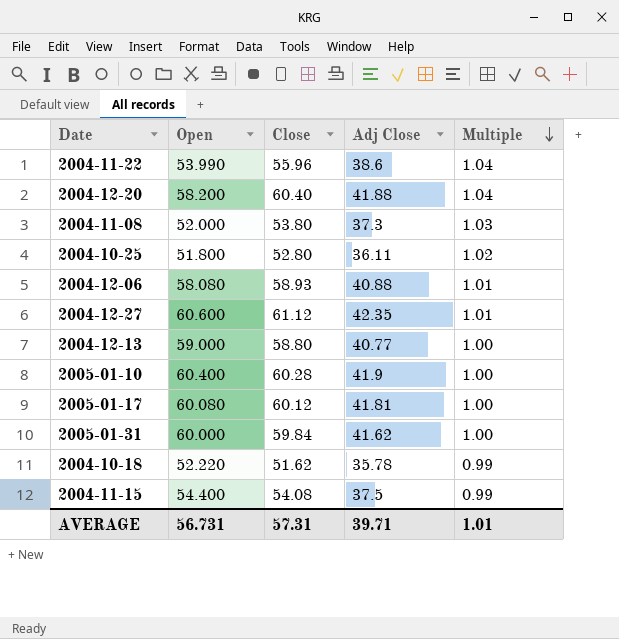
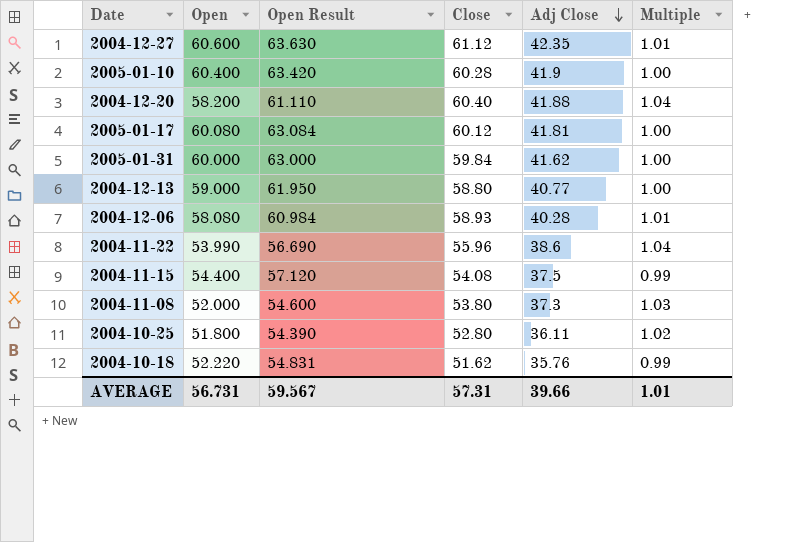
row order: Multiple descending -> Adj Close descending
column Open Result | formula: none -> [Open] * 1.05
2004-12-06 | Adj Close: 40.88 -> 40.28
2004-10-18 | Adj Close: 35.78 -> 35.76
AVERAGE | Adj Close: 39.71 -> 39.66

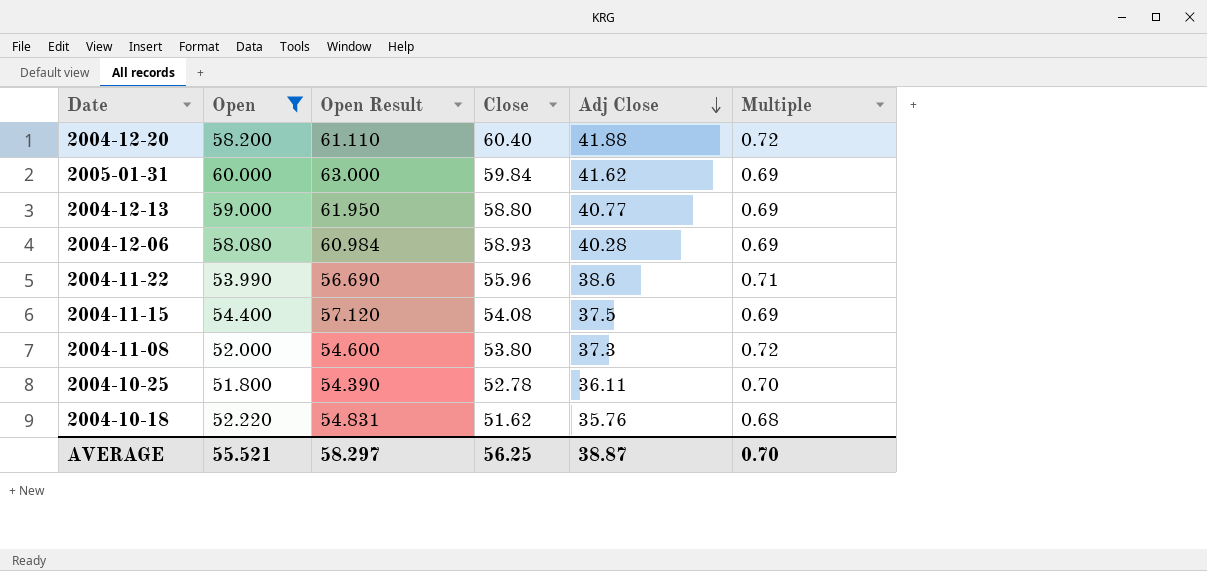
filter: none -> Open <= 60.000
column Multiple | formula: [Close] / [Open] -> [Adj Close] / [Open]
2004-10-25 | Close: 52.80 -> 52.78
AVERAGE | Open: 56.731 -> 55.521
AVERAGE | Open Result: 59.567 -> 58.297
AVERAGE | Close: 57.31 -> 56.25
AVERAGE | Adj Close: 39.66 -> 38.87
AVERAGE | Multiple: 1.01 -> 0.70

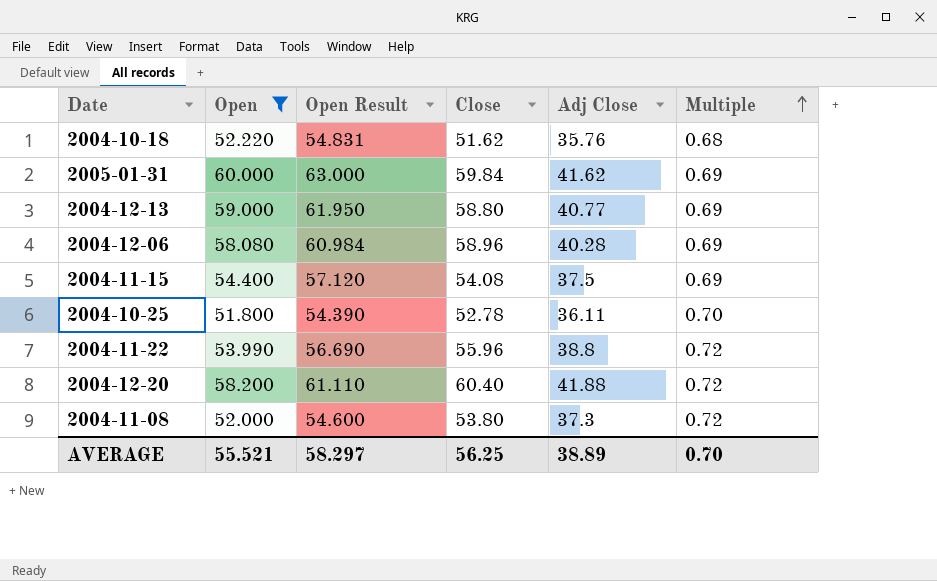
row order: Adj Close descending -> Multiple ascending
2004-12-06 | Close: 58.93 -> 58.96
2004-11-22 | Adj Close: 38.6 -> 38.8
2004-11-22 | Multiple: 0.71 -> 0.72
AVERAGE | Adj Close: 38.87 -> 38.89

